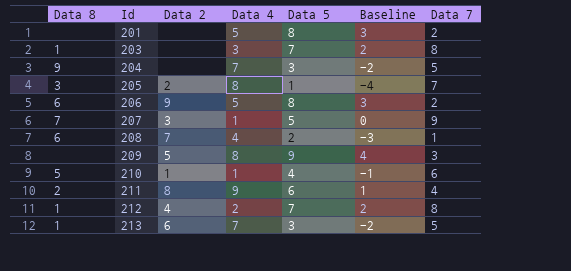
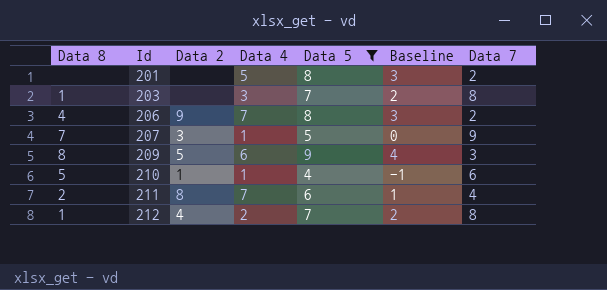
filter: none -> Data 5 >= 4
206 | Data 8: 6 -> 4
206 | Data 4: 5 -> 7
209 | Data 8: none -> 8
209 | Data 4: 8 -> 6
211 | Data 4: 9 -> 7

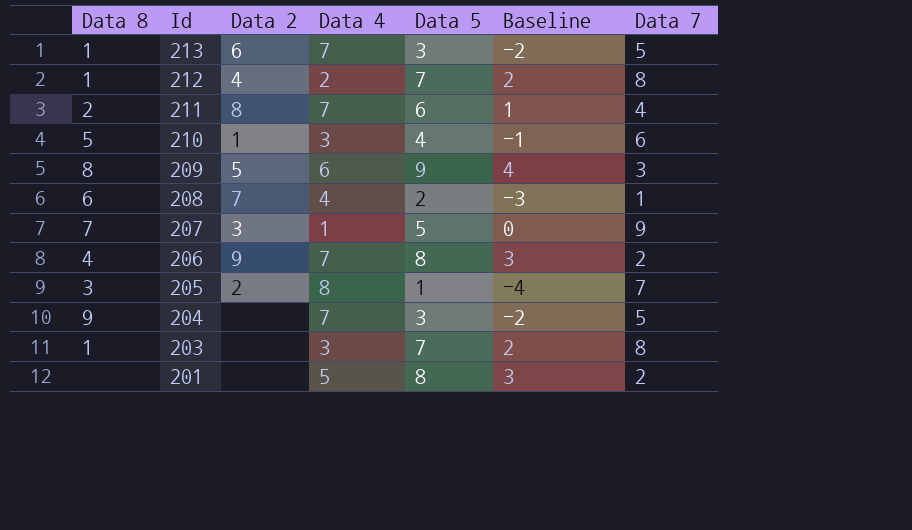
filter: Data 5 >= 4 -> none
row order: Id ascending -> Id descending
210 | Data 4: 1 -> 3

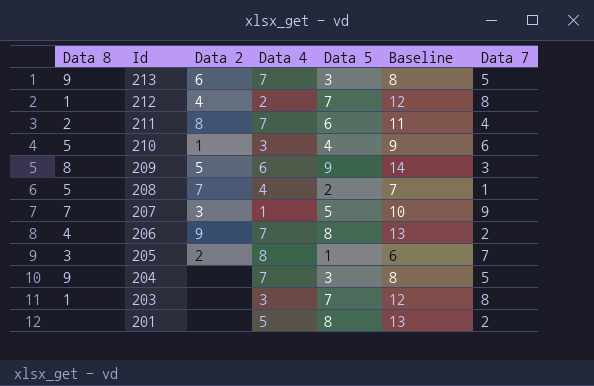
column Baseline | formula: [Data 5] - 5 -> [Data 5] + 5
213 | Data 8: 1 -> 9
208 | Data 8: 6 -> 5

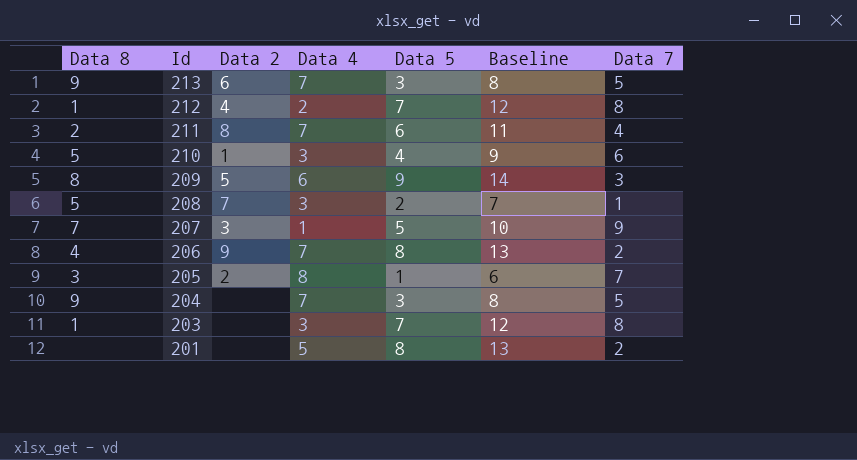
208 | Data 4: 4 -> 3

